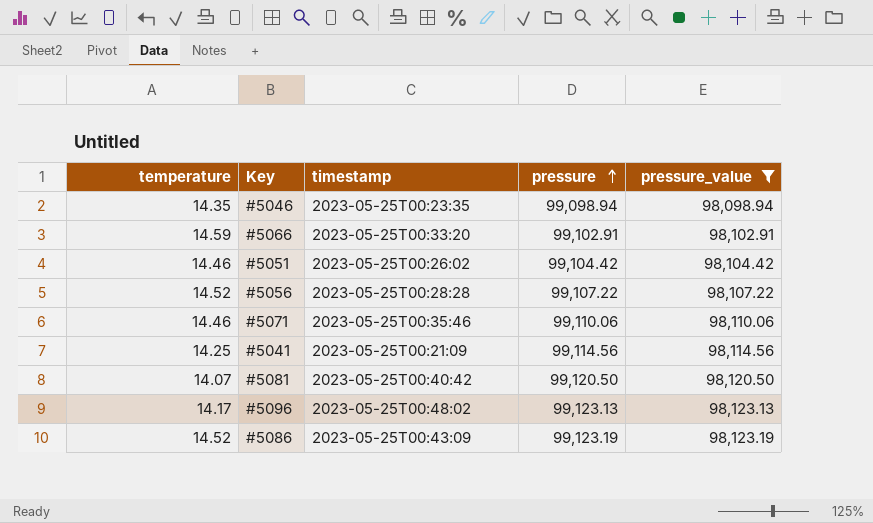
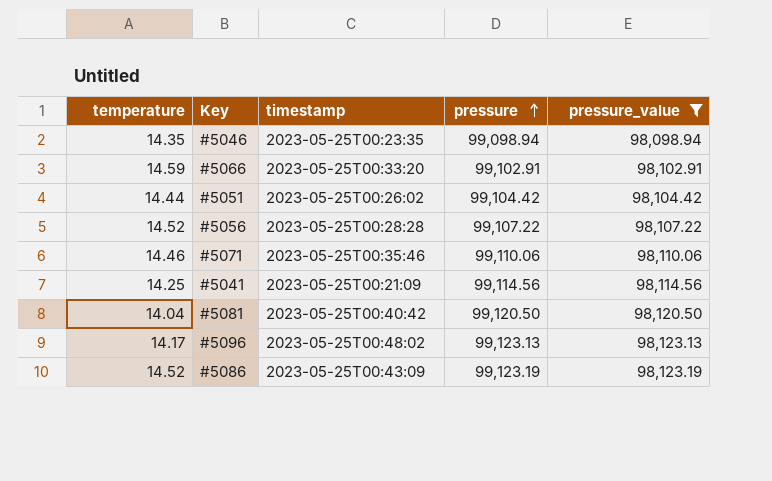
#5051 | temperature: 14.46 -> 14.44
#5081 | temperature: 14.07 -> 14.04

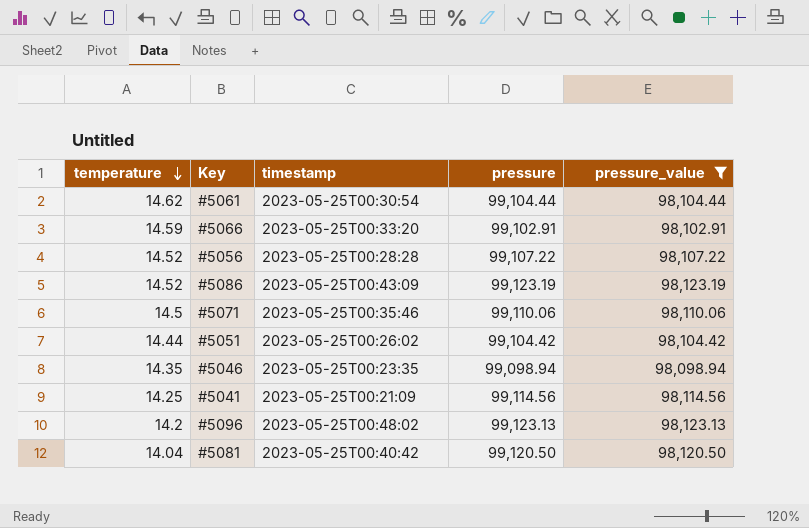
row order: pressure ascending -> temperature descending
row #5061: none -> 14.62 | 2023-05-25T00:30:54 | 99,104.44 | 98,104.44
#5071 | temperature: 14.46 -> 14.5
#5096 | temperature: 14.17 -> 14.2

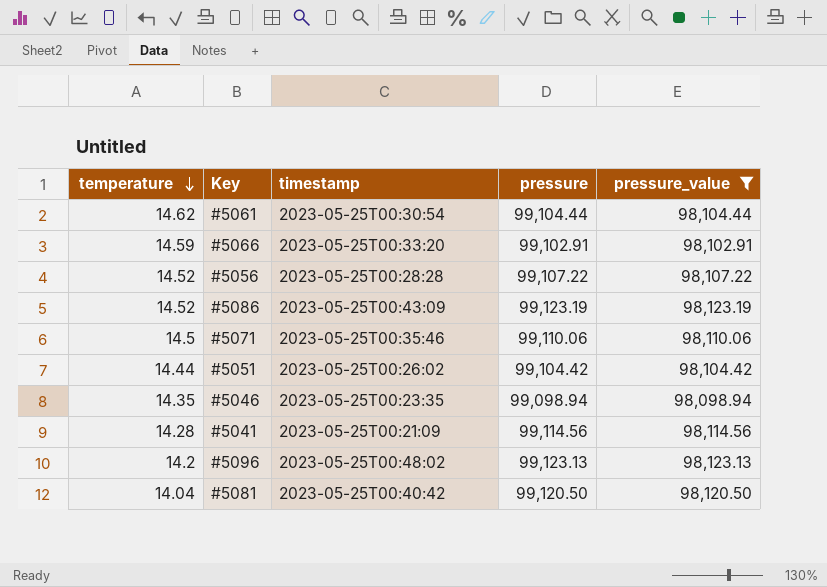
#5041 | temperature: 14.25 -> 14.28

